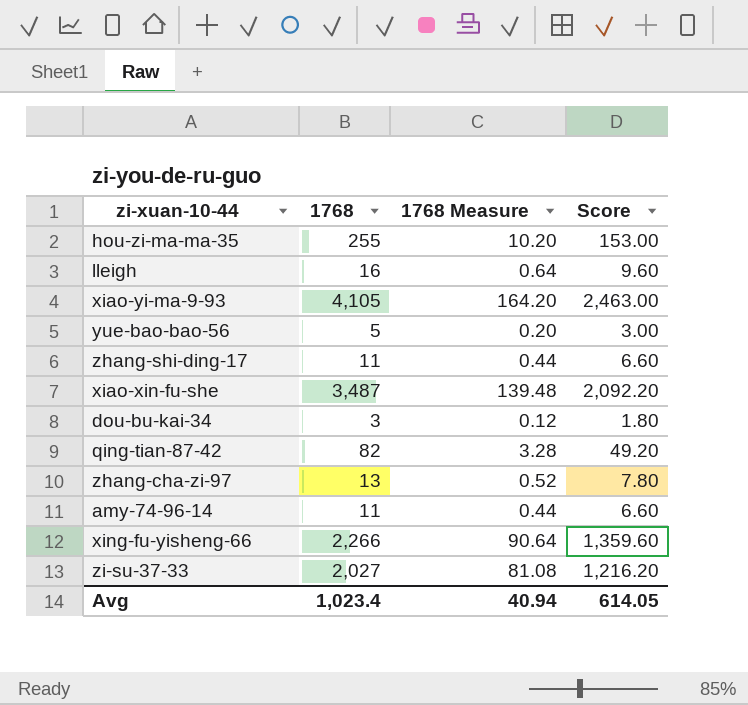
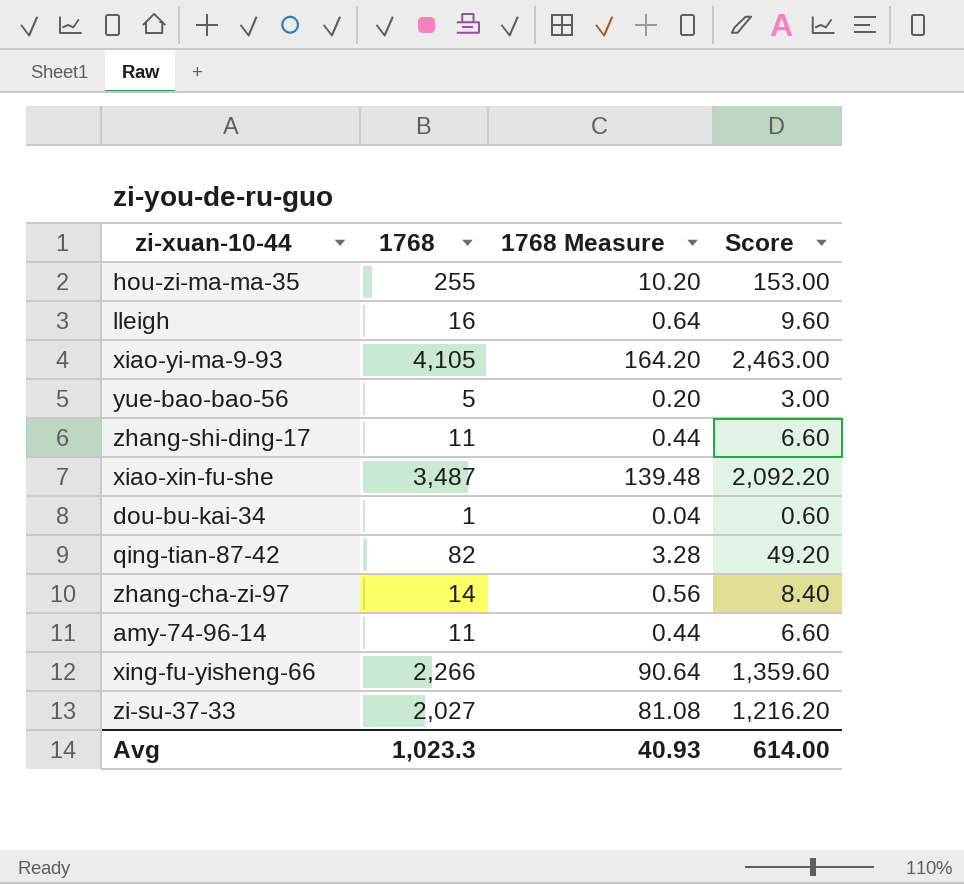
dou-bu-kai-34 | 1768: 3 -> 1
dou-bu-kai-34 | 1768 Measure: 0.12 -> 0.04
dou-bu-kai-34 | Score: 1.80 -> 0.60
zhang-cha-zi-97 | 1768: 13 -> 14
zhang-cha-zi-97 | 1768 Measure: 0.52 -> 0.56
zhang-cha-zi-97 | Score: 7.80 -> 8.40
Avg | 1768: 1,023.4 -> 1,023.3
Avg | 1768 Measure: 40.94 -> 40.93
Avg | Score: 614.05 -> 614.00

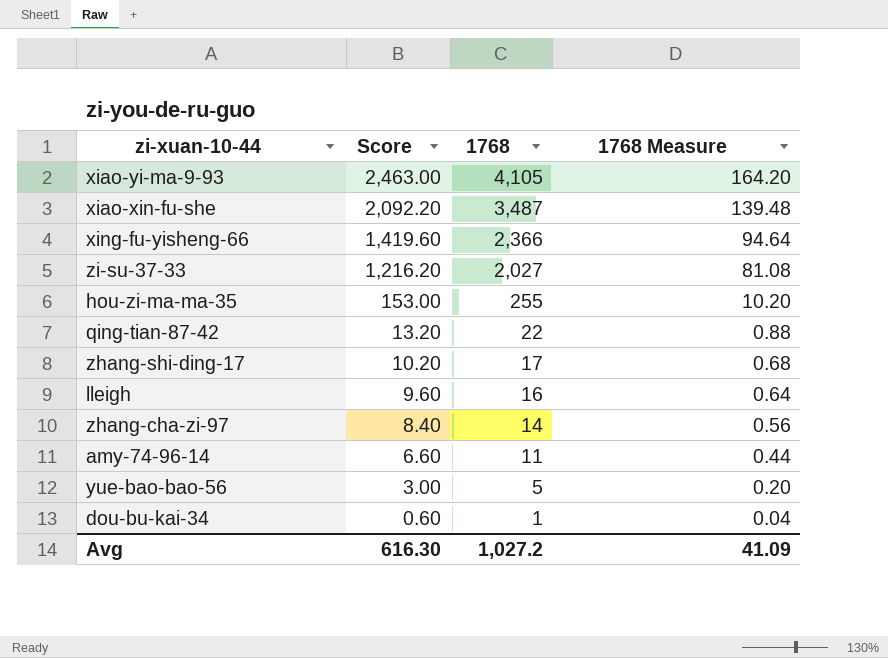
row order: none -> Score descending
column Score | position: 4 -> 2
xing-fu-yisheng-66 | Score: 1,359.60 -> 1,419.60
xing-fu-yisheng-66 | 1768: 2,266 -> 2,366
xing-fu-yisheng-66 | 1768 Measure: 90.64 -> 94.64
qing-tian-87-42 | Score: 49.20 -> 13.20
qing-tian-87-42 | 1768: 82 -> 22
qing-tian-87-42 | 1768 Measure: 3.28 -> 0.88
zhang-shi-ding-17 | Score: 6.60 -> 10.20
zhang-shi-ding-17 | 1768: 11 -> 17
zhang-shi-ding-17 | 1768 Measure: 0.44 -> 0.68
Avg | Score: 614.00 -> 616.30
Avg | 1768: 1,023.3 -> 1,027.2
Avg | 1768 Measure: 40.93 -> 41.09

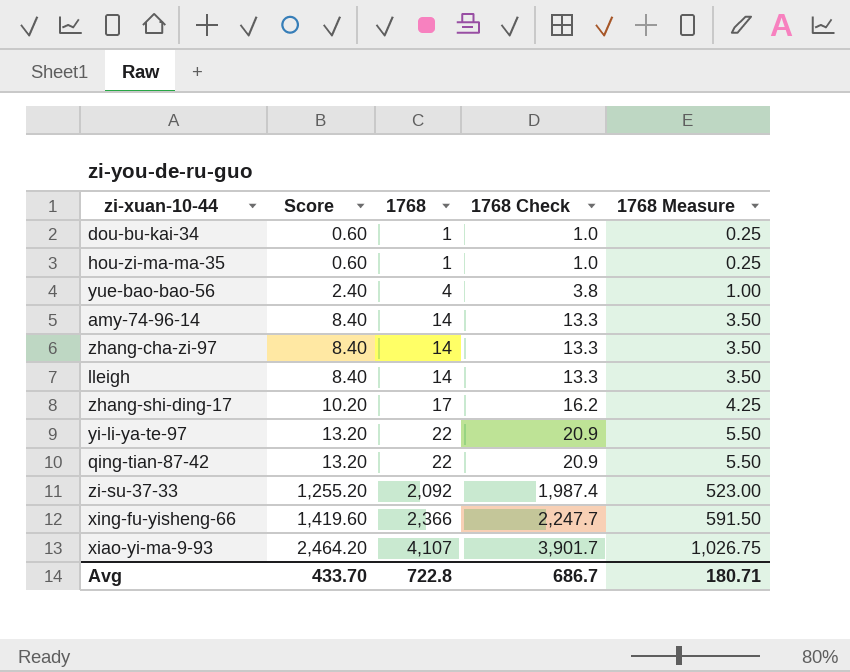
row order: Score descending -> Score ascending
column 1768 Check | formula: none -> [1768] * 0.95
column 1768 Measure | formula: [1768] * 0.04 -> [1768] * 0.25
row xiao-xin-fu-she: 2,092.20 | 3,487 | 139.48 -> none
hou-zi-ma-ma-35 | Score: 153.00 -> 0.60
hou-zi-ma-ma-35 | 1768: 255 -> 1
yue-bao-bao-56 | Score: 3.00 -> 2.40
yue-bao-bao-56 | 1768: 5 -> 4
amy-74-96-14 | Score: 6.60 -> 8.40
amy-74-96-14 | 1768: 11 -> 14
lleigh | Score: 9.60 -> 8.40
lleigh | 1768: 16 -> 14
row yi-li-ya-te-97: none -> 13.20 | 22 | 20.9 | 5.50
zi-su-37-33 | Score: 1,216.20 -> 1,255.20
zi-su-37-33 | 1768: 2,027 -> 2,092
xiao-yi-ma-9-93 | Score: 2,463.00 -> 2,464.20
xiao-yi-ma-9-93 | 1768: 4,105 -> 4,107
Avg | Score: 616.30 -> 433.70
Avg | 1768: 1,027.2 -> 722.8
Avg | 1768 Measure: 41.09 -> 180.71

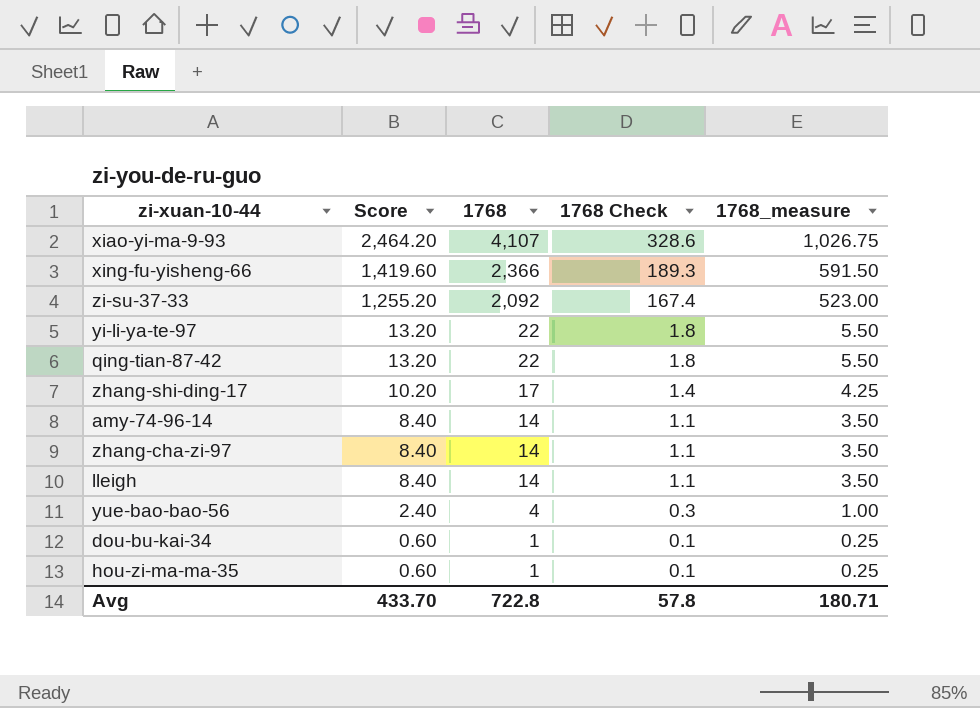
row order: Score ascending -> Score descending
column 1768 Check | formula: [1768] * 0.95 -> [1768] * 0.08
column name: 1768 Measure -> 1768_measure
Avg | 1768 Check: 686.7 -> 57.8

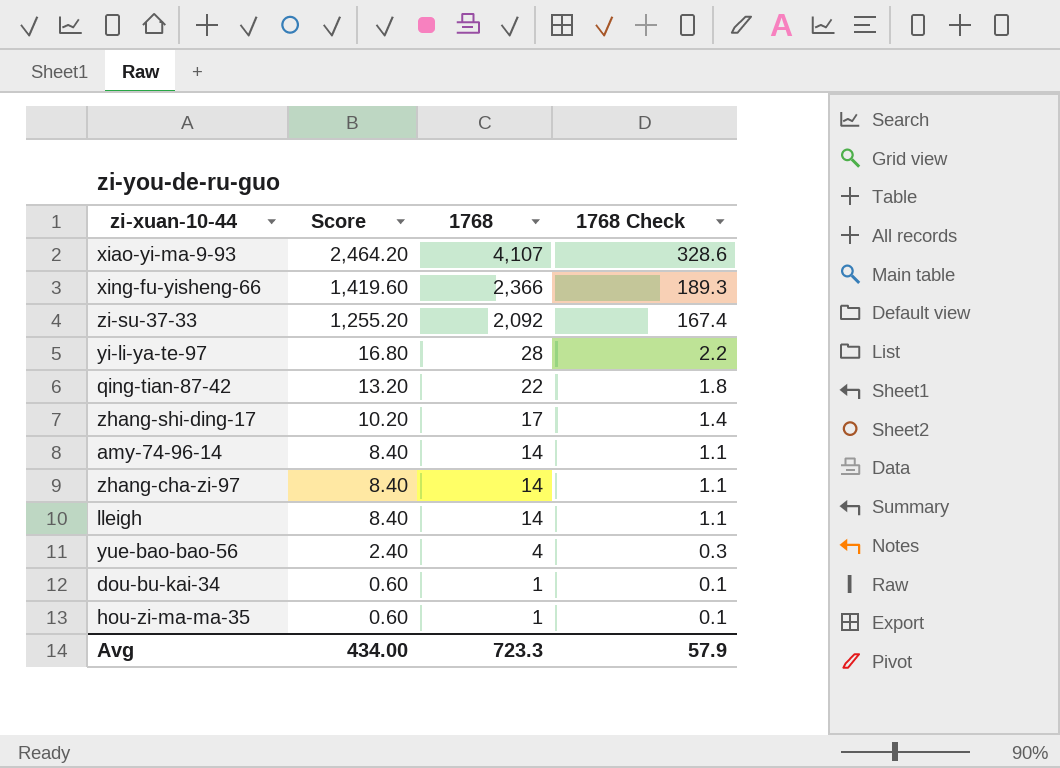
column 1768_measure | formula: [1768] * 0.25 -> none
yi-li-ya-te-97 | Score: 13.20 -> 16.80
yi-li-ya-te-97 | 1768: 22 -> 28
yi-li-ya-te-97 | 1768 Check: 1.8 -> 2.2
Avg | Score: 433.70 -> 434.00
Avg | 1768: 722.8 -> 723.3
Avg | 1768 Check: 57.8 -> 57.9

